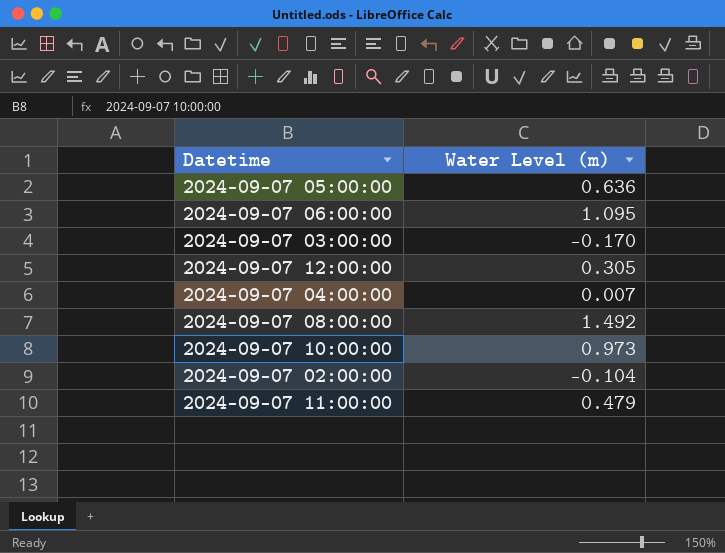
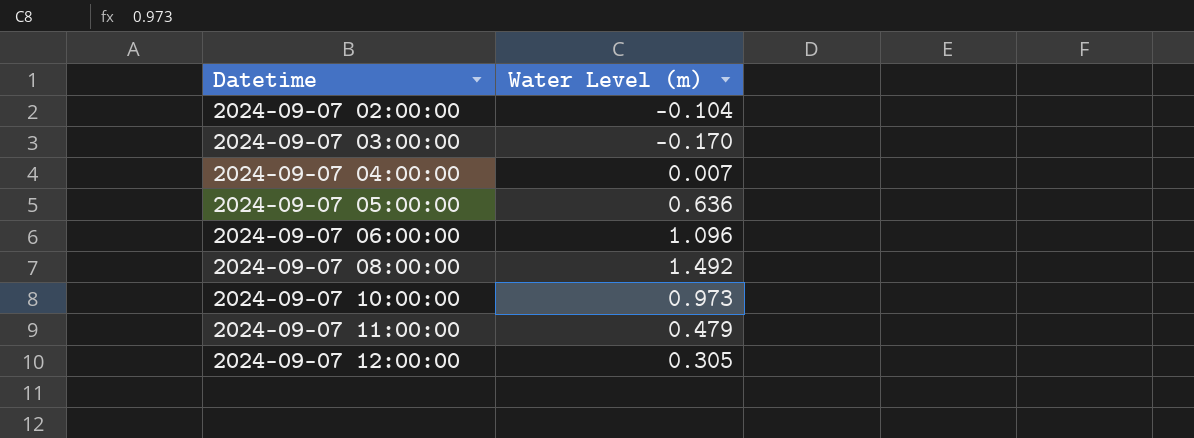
row order: none -> Datetime ascending
2024-09-07 06:00:00 | Water Level (m): 1.095 -> 1.096

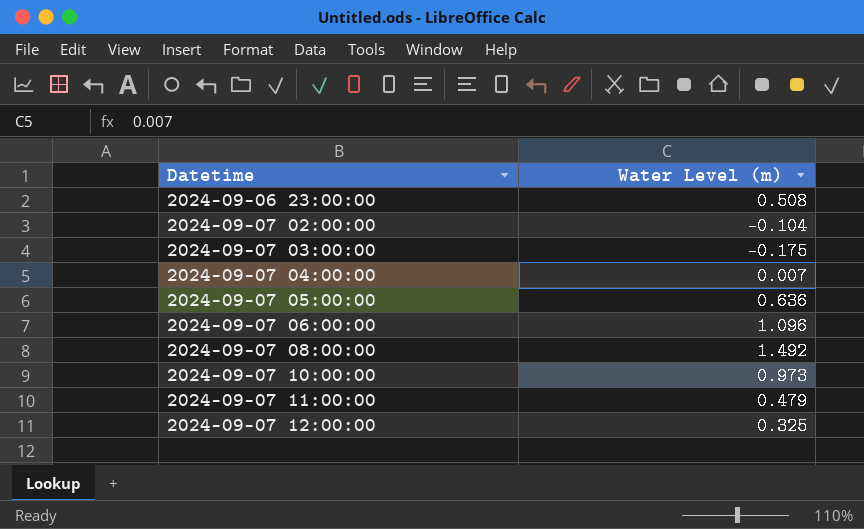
row 2024-09-06 23:00:00: none -> 0.508
2024-09-07 03:00:00 | Water Level (m): -0.170 -> -0.175
2024-09-07 12:00:00 | Water Level (m): 0.305 -> 0.325

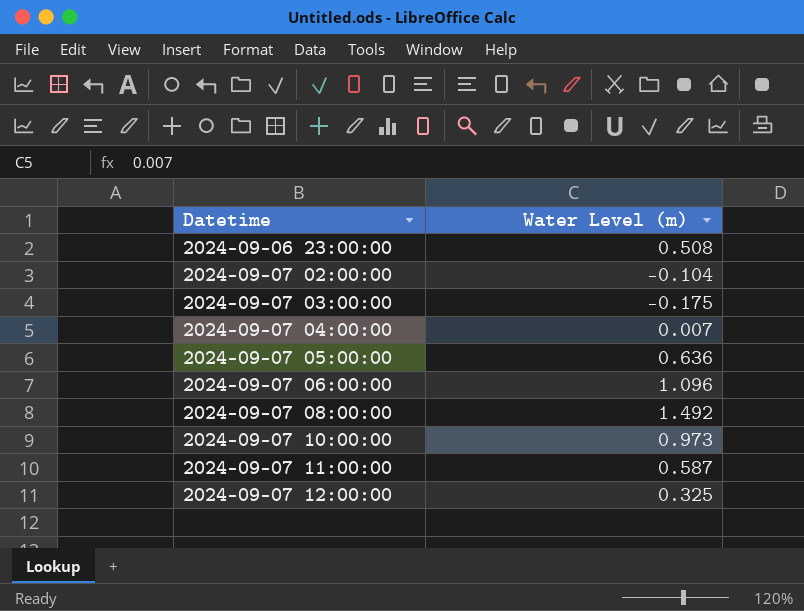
2024-09-07 11:00:00 | Water Level (m): 0.479 -> 0.587

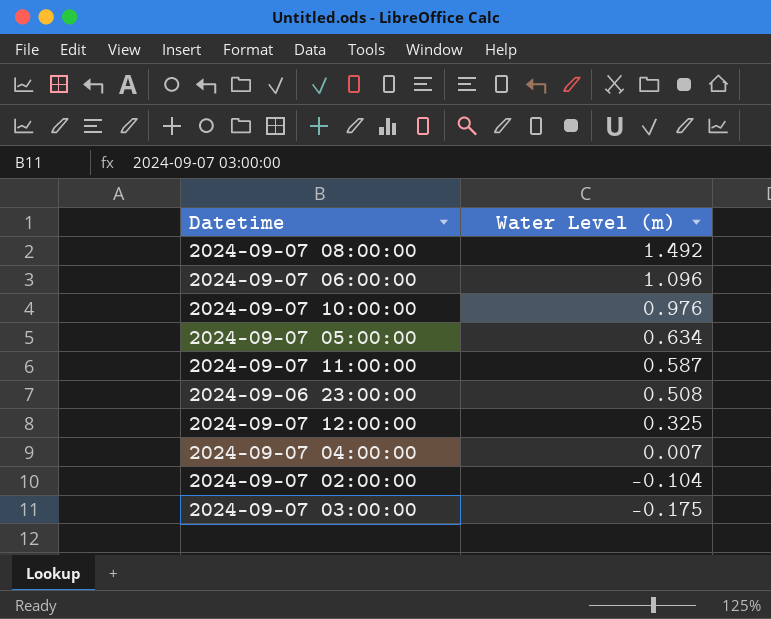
row order: Datetime ascending -> Water Level (m) descending
2024-09-07 10:00:00 | Water Level (m): 0.973 -> 0.976
2024-09-07 05:00:00 | Water Level (m): 0.636 -> 0.634

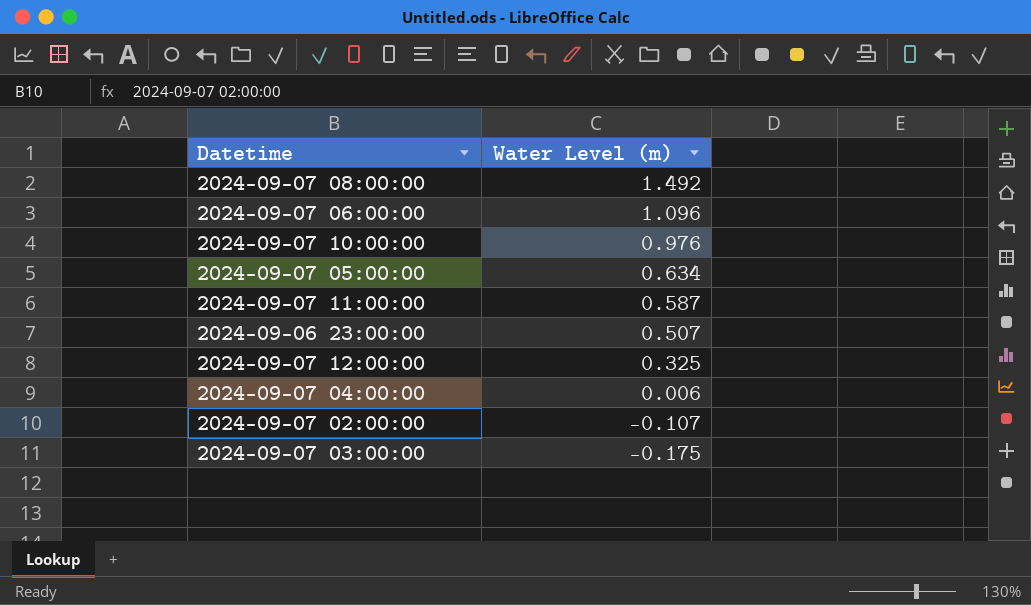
2024-09-06 23:00:00 | Water Level (m): 0.508 -> 0.507
2024-09-07 04:00:00 | Water Level (m): 0.007 -> 0.006
2024-09-07 02:00:00 | Water Level (m): -0.104 -> -0.107

